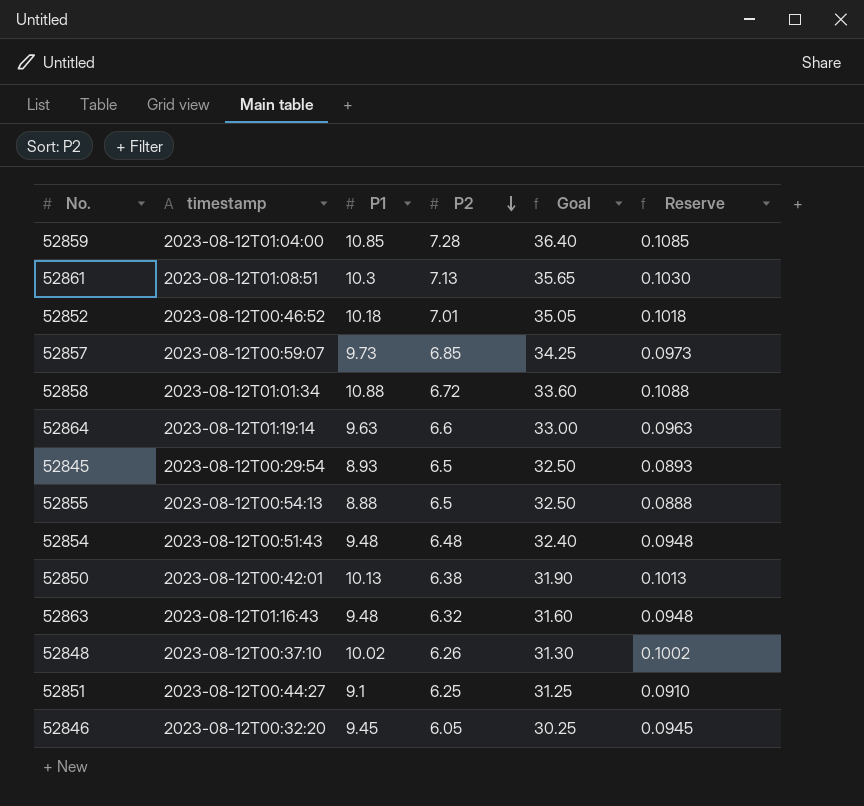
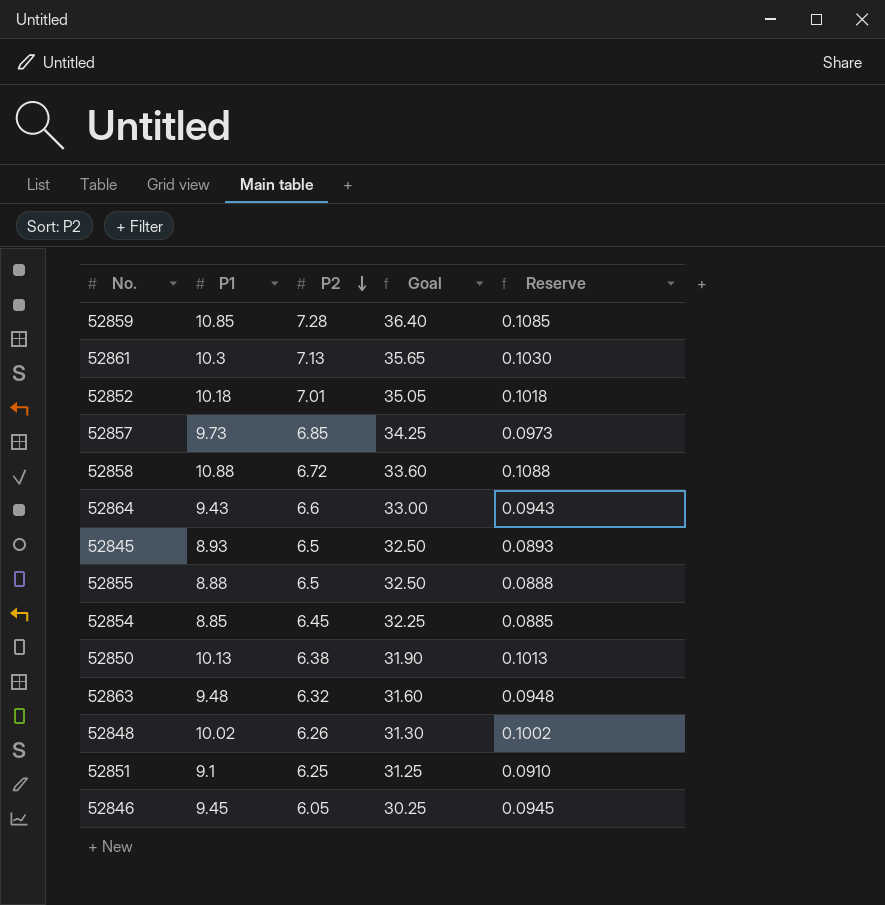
column timestamp | position: 2 -> none
52864 | P1: 9.63 -> 9.43
52864 | Reserve: 0.0963 -> 0.0943
52854 | P1: 9.48 -> 8.85
52854 | P2: 6.48 -> 6.45
52854 | Goal: 32.40 -> 32.25
52854 | Reserve: 0.0948 -> 0.0885

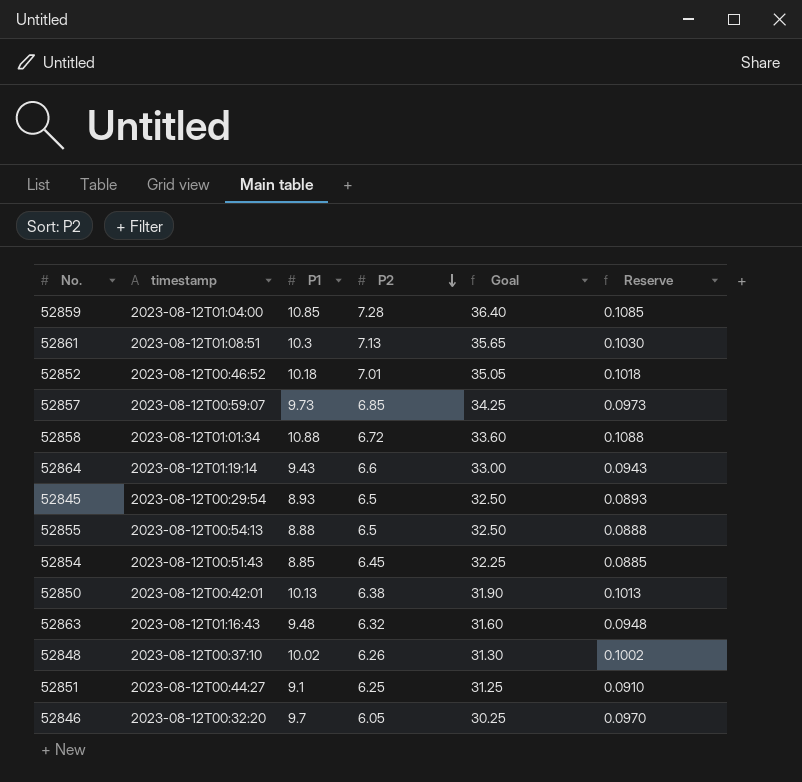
column timestamp | position: none -> 2
52846 | P1: 9.45 -> 9.7
52846 | Reserve: 0.0945 -> 0.0970

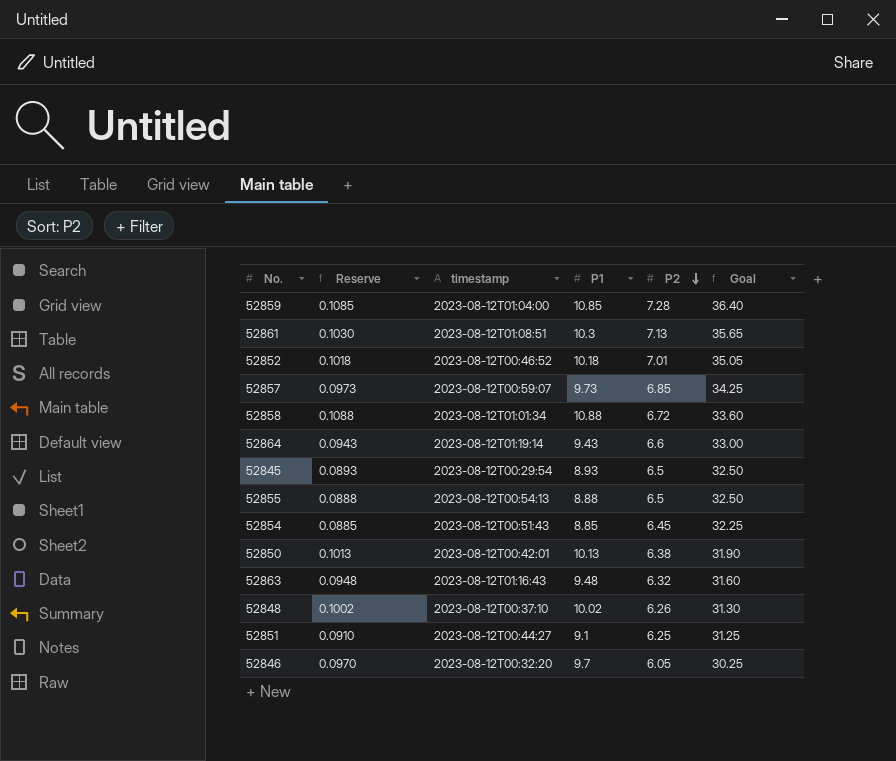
column Reserve | position: 6 -> 2

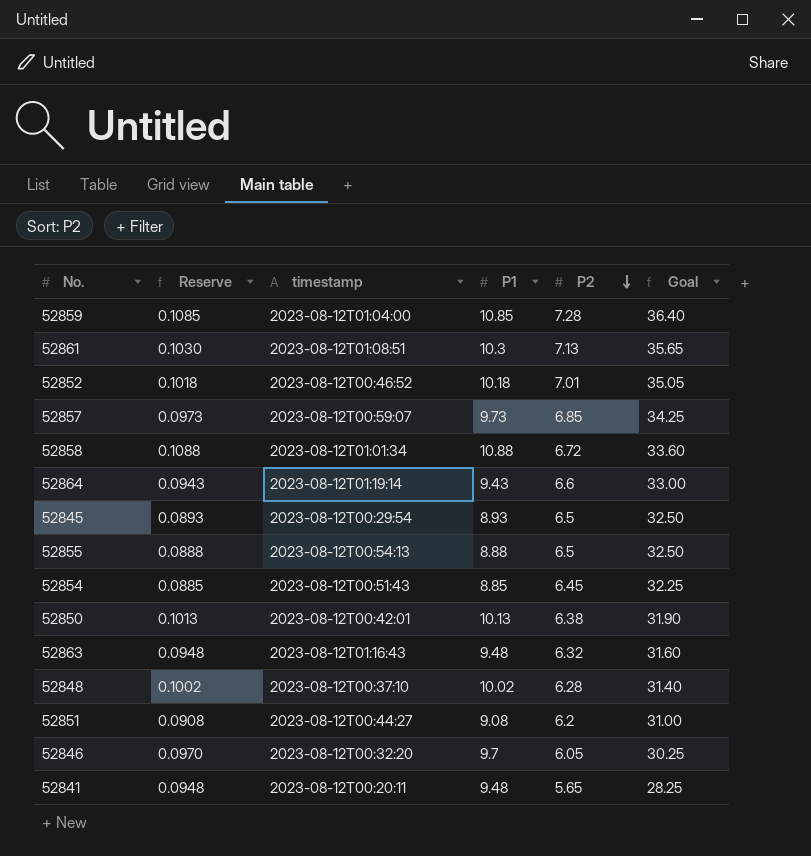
52848 | P2: 6.26 -> 6.28
52848 | Goal: 31.30 -> 31.40
52851 | Reserve: 0.0910 -> 0.0908
52851 | P1: 9.1 -> 9.08
52851 | P2: 6.25 -> 6.2
52851 | Goal: 31.25 -> 31.00
row 52841: none -> 0.0948 | 2023-08-12T00:20:11 | 9.48 | 5.65 | 28.25

